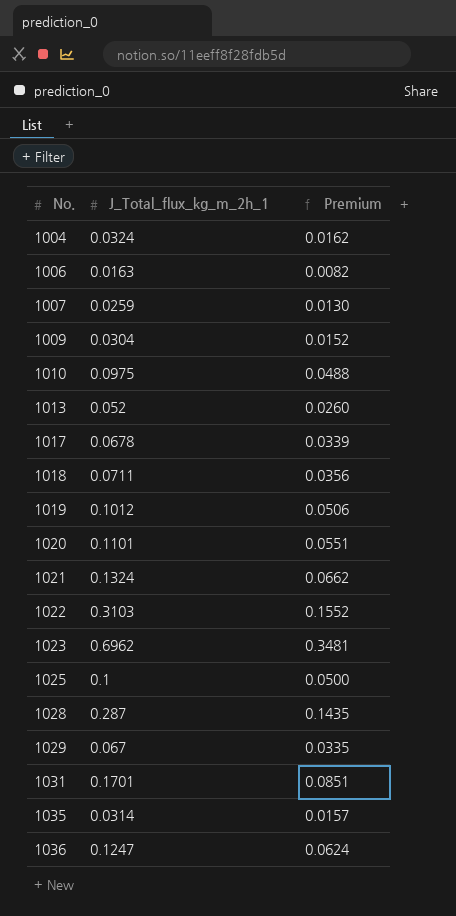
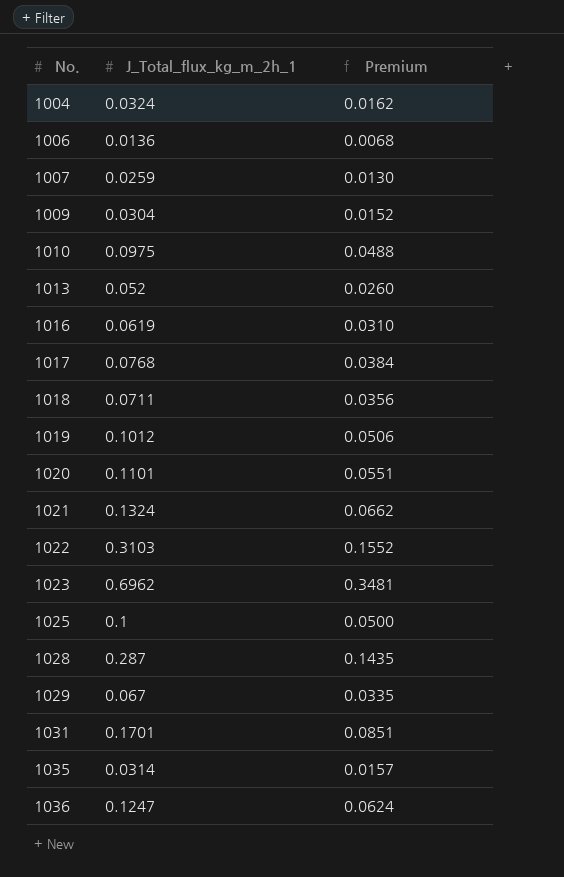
1006 | J_Total_flux_kg_m_2h_1: 0.0163 -> 0.0136
1006 | Premium: 0.0082 -> 0.0068
row 1016: none -> 0.0619 | 0.0310
1017 | J_Total_flux_kg_m_2h_1: 0.0678 -> 0.0768
1017 | Premium: 0.0339 -> 0.0384

